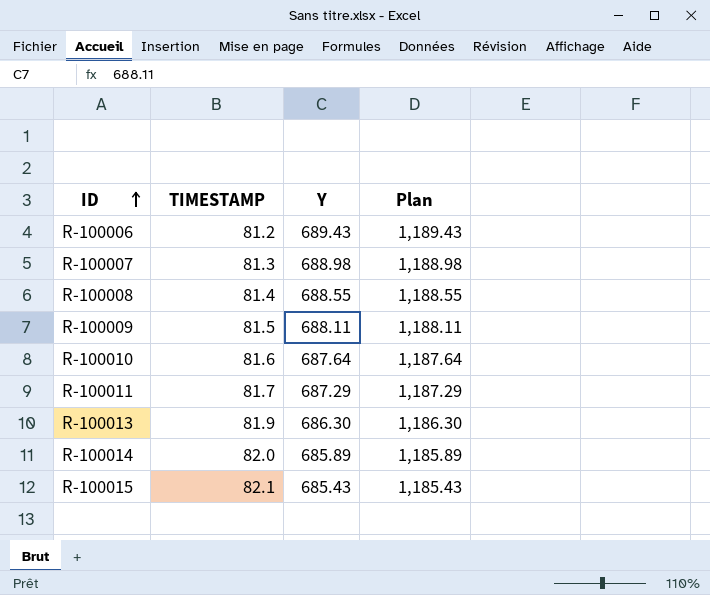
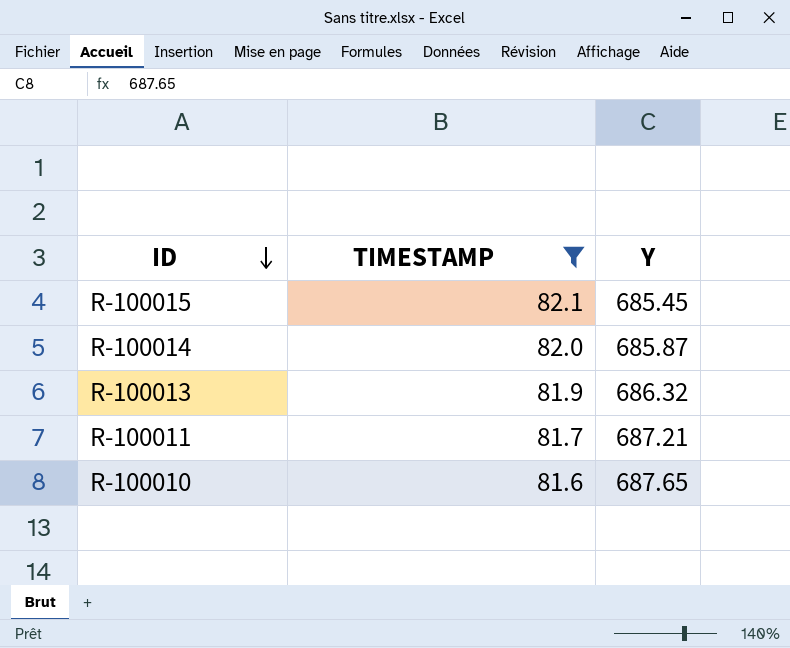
filter: none -> TIMESTAMP >= 81.6
row order: ID ascending -> ID descending
column Plan | formula: [Y] + 500 -> none
R-100015 | Y: 685.43 -> 685.45
R-100014 | Y: 685.89 -> 685.87
R-100013 | Y: 686.30 -> 686.32
R-100011 | Y: 687.29 -> 687.21
R-100010 | Y: 687.64 -> 687.65

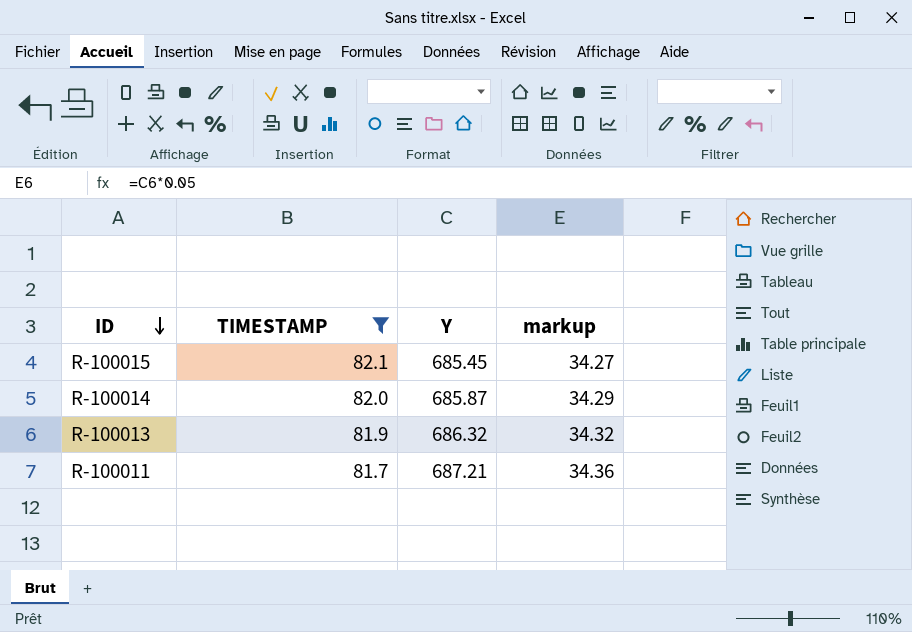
column markup | formula: none -> [Y] * 0.05
row R-100010: 81.6 | 687.65 -> none

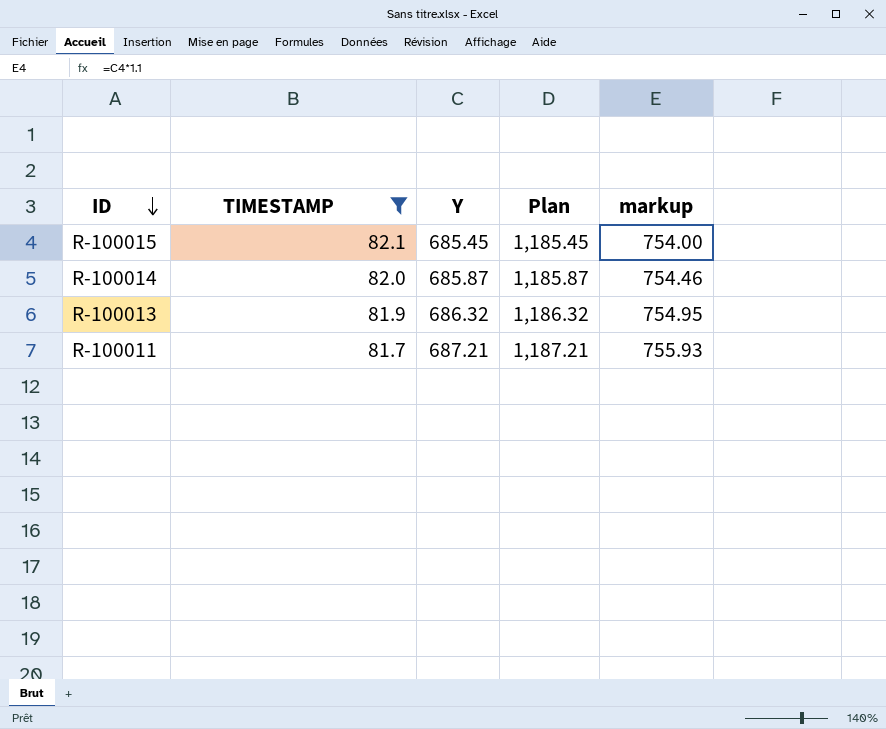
column Plan | formula: none -> [Y] + 500
column markup | formula: [Y] * 0.05 -> [Y] * 1.1

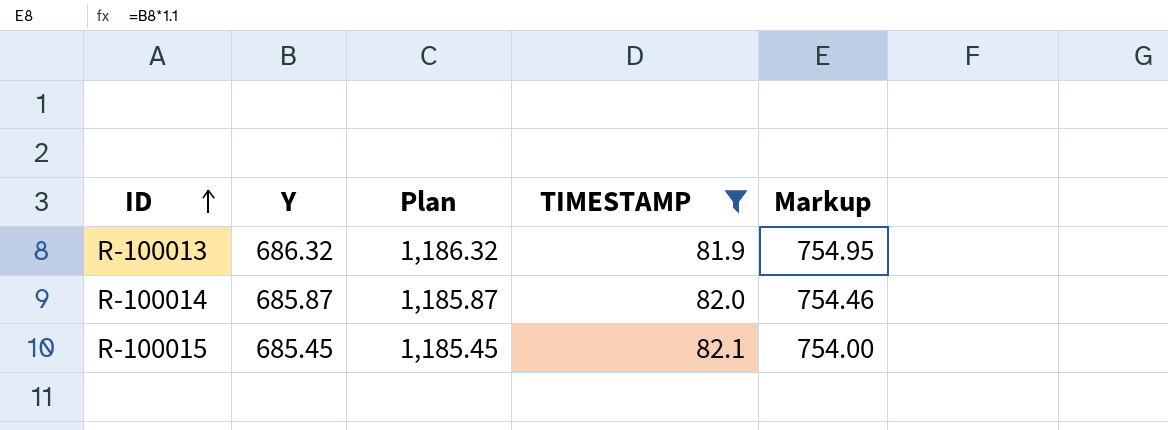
row order: ID descending -> ID ascending
column TIMESTAMP | position: 2 -> 4
column name: markup -> Markup
row R-100011: 81.7 | 687.21 | 1,187.21 | 755.93 -> none

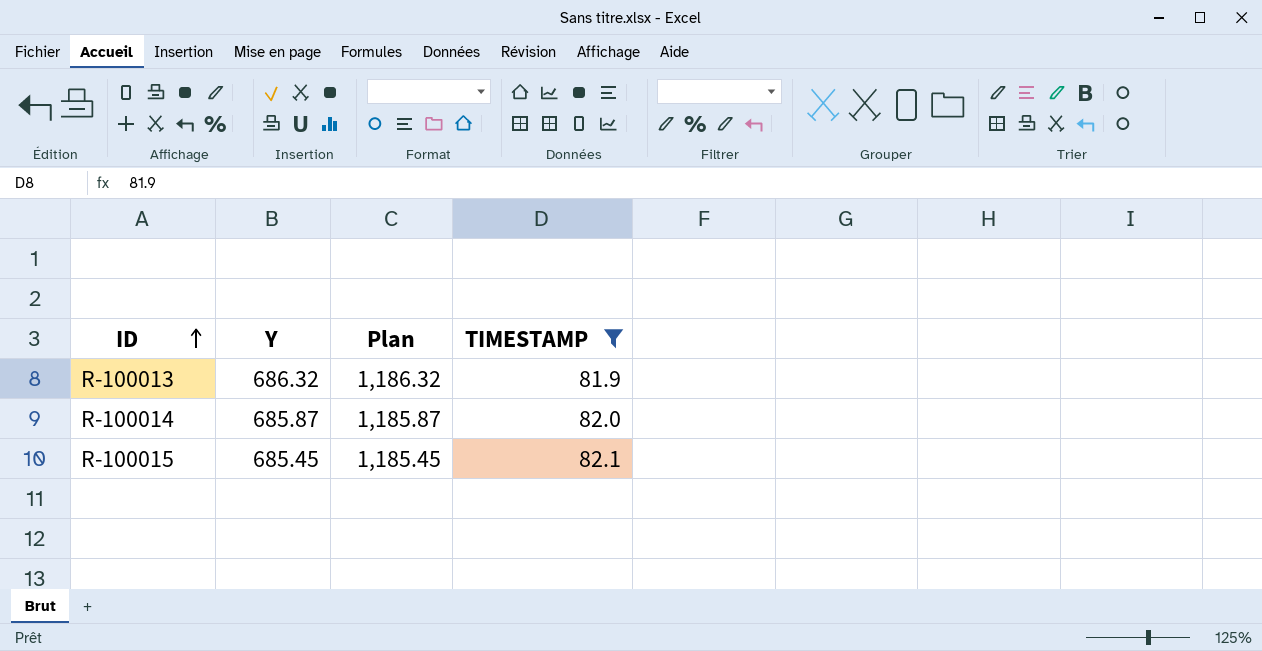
column Markup | formula: [Y] * 1.1 -> none

